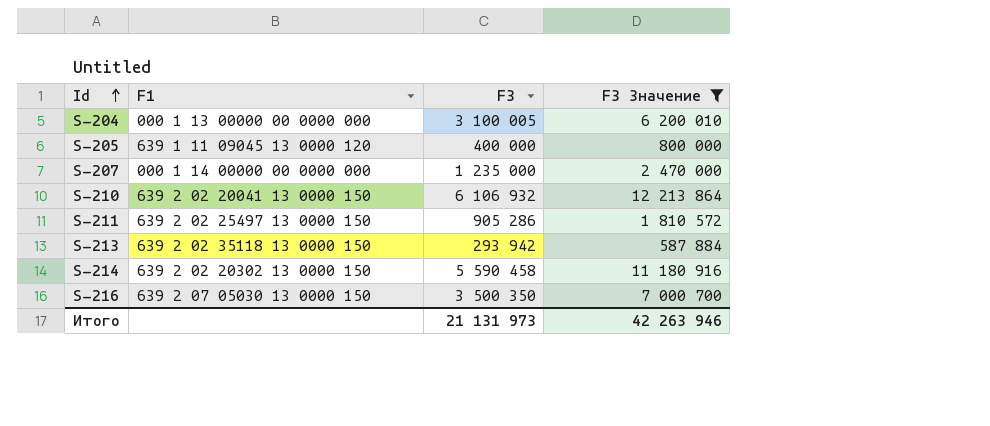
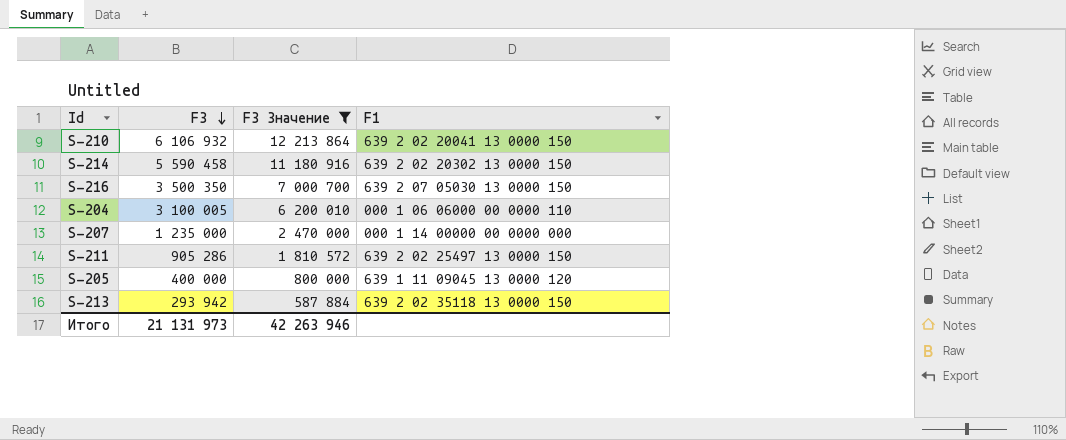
row order: Id ascending -> F3 descending
column F1 | position: 2 -> 4
S-204 | F1: 000 1 13 00000 00 0000 000 -> 000 1 06 06000 00 0000 110

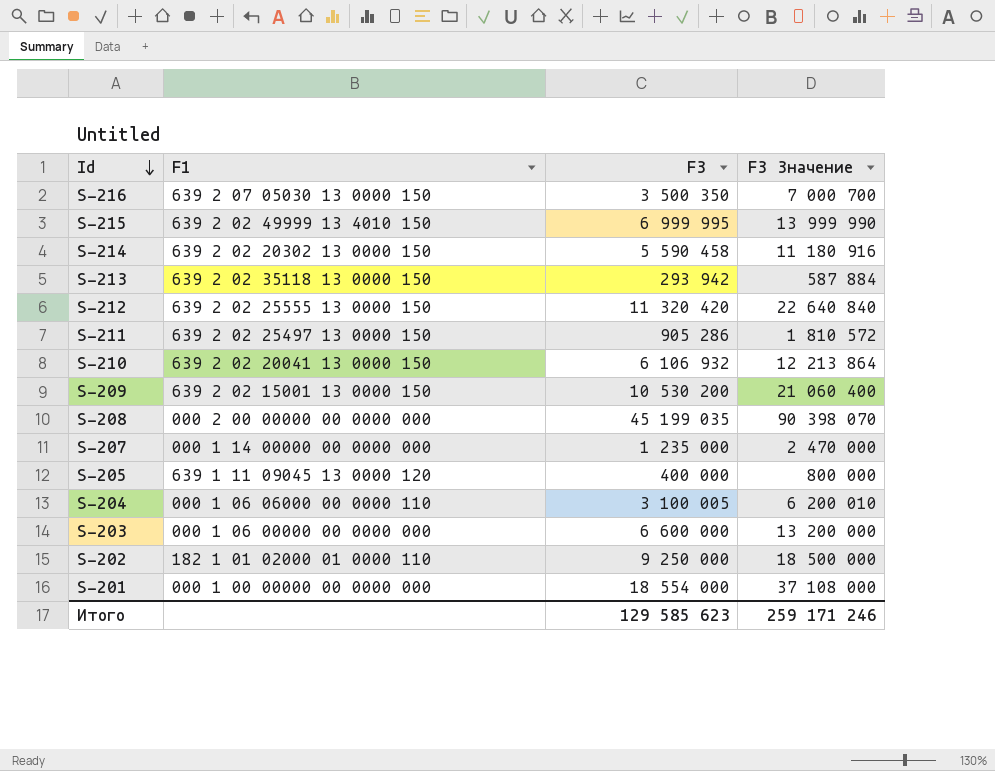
filter: F3 Значение <= 12 213 864 -> none
row order: F3 descending -> Id descending
column F1 | position: 4 -> 2
Итого | F3: 21 131 973 -> 129 585 623
Итого | F3 Значение: 42 263 946 -> 259 171 246

